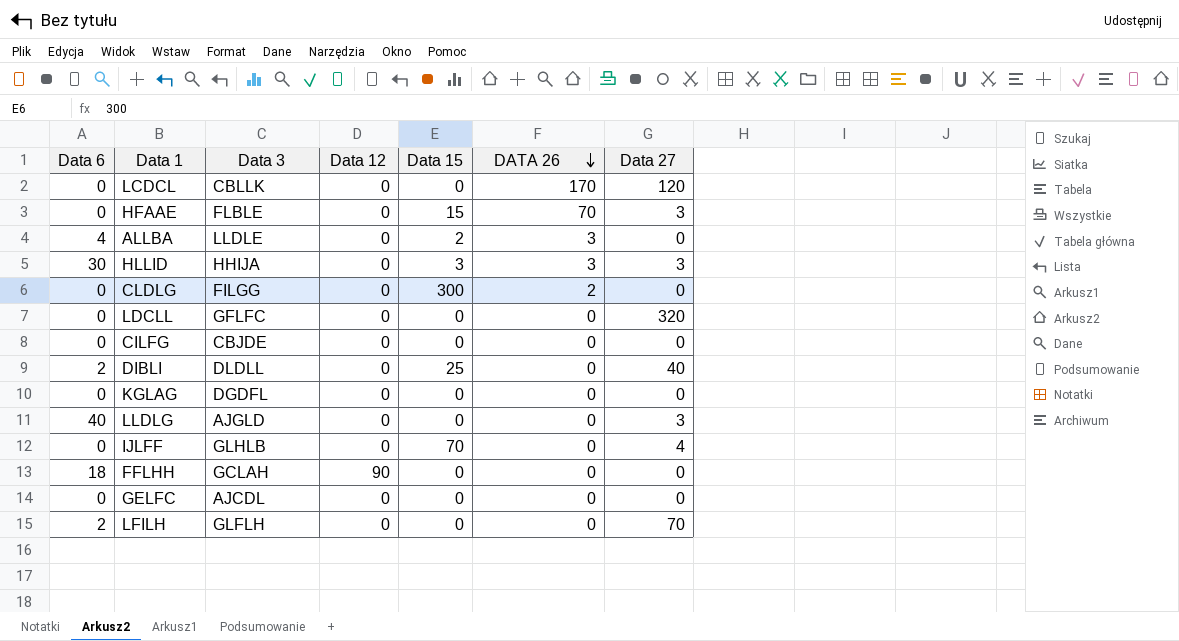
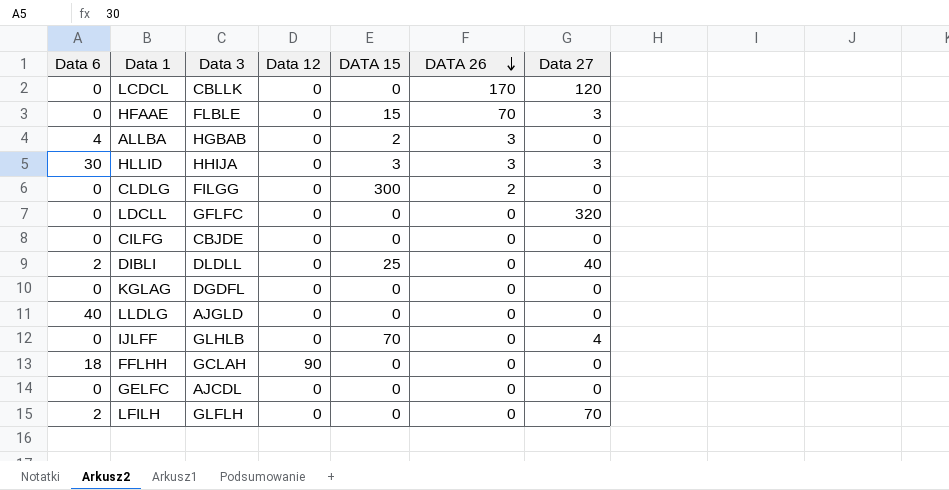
column name: Data 15 -> DATA 15
ALLBA | Data 3: LLDLE -> HGBAB
LLDLG | Data 27: 3 -> 0

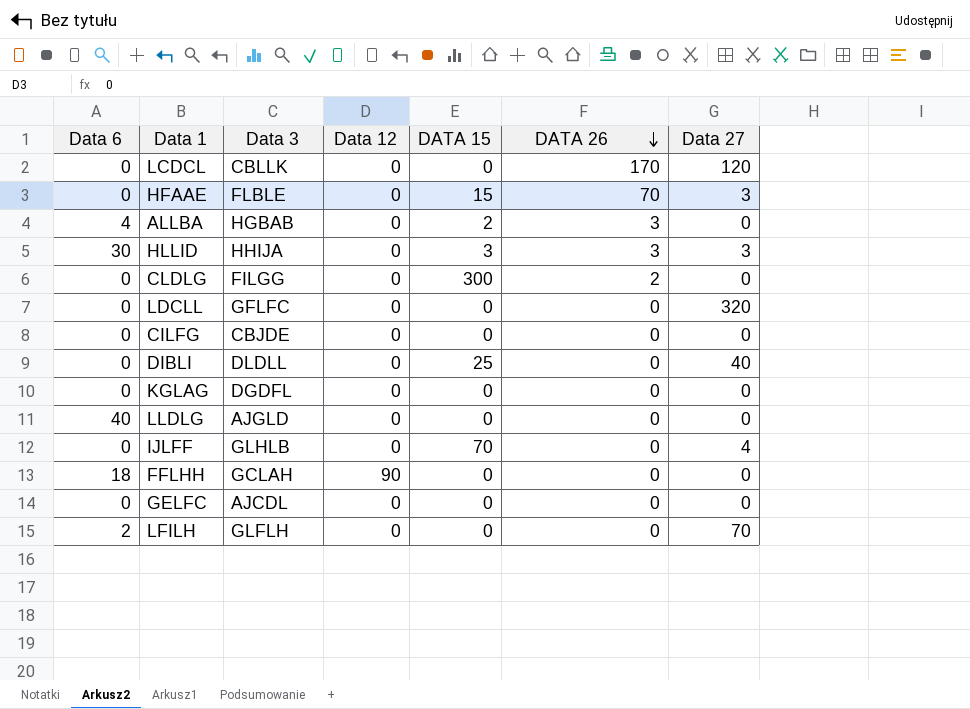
DIBLI | Data 6: 2 -> 0

